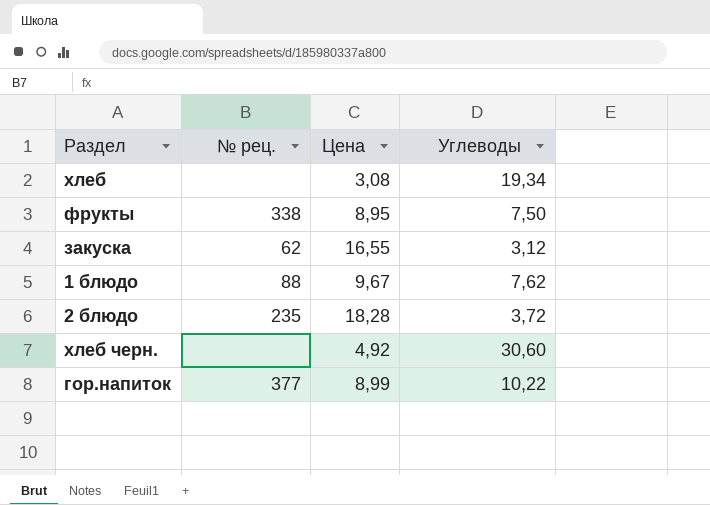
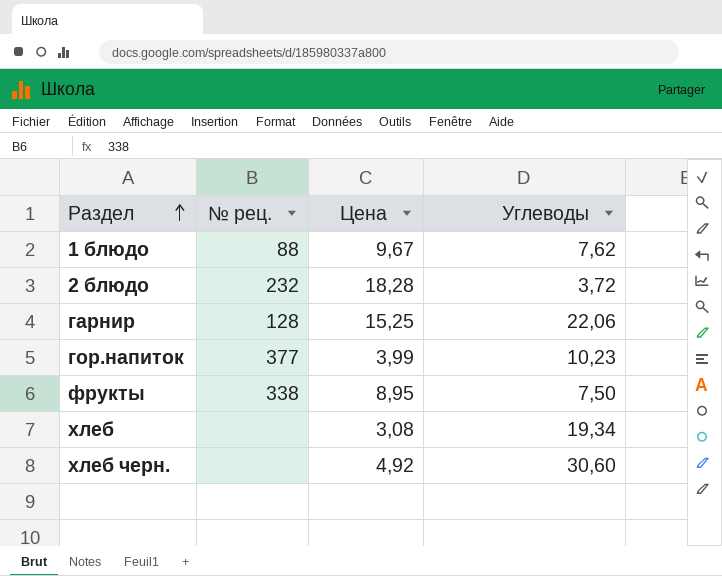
row order: none -> Раздел ascending
row закуска: 62 | 16,55 | 3,12 -> none
2 блюдо | № рец.: 235 -> 232
row гарнир: none -> 128 | 15,25 | 22,06
гор.напиток | Цена: 8,99 -> 3,99
гор.напиток | Углеводы: 10,22 -> 10,23

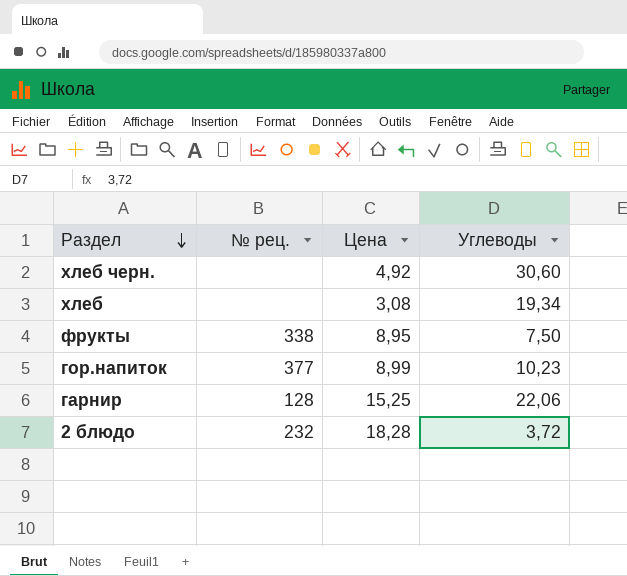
row order: Раздел ascending -> Раздел descending
row 1 блюдо: 88 | 9,67 | 7,62 -> none
гор.напиток | Цена: 3,99 -> 8,99

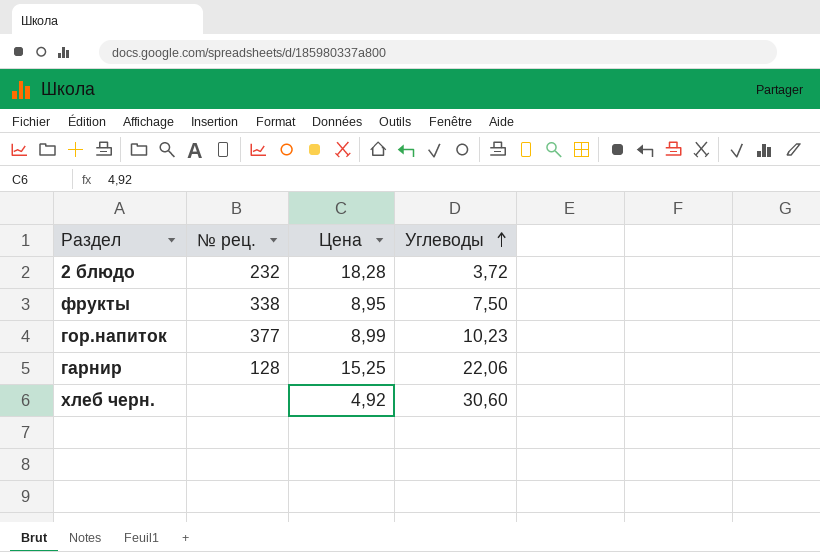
row order: Раздел descending -> Углеводы ascending
row хлеб: none | 3,08 | 19,34 -> none

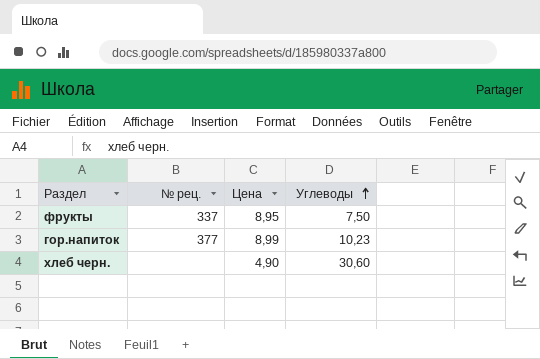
row 2 блюдо: 232 | 18,28 | 3,72 -> none
row гарнир: 128 | 15,25 | 22,06 -> none
фрукты | № рец.: 338 -> 337
хлеб черн. | Цена: 4,92 -> 4,90

